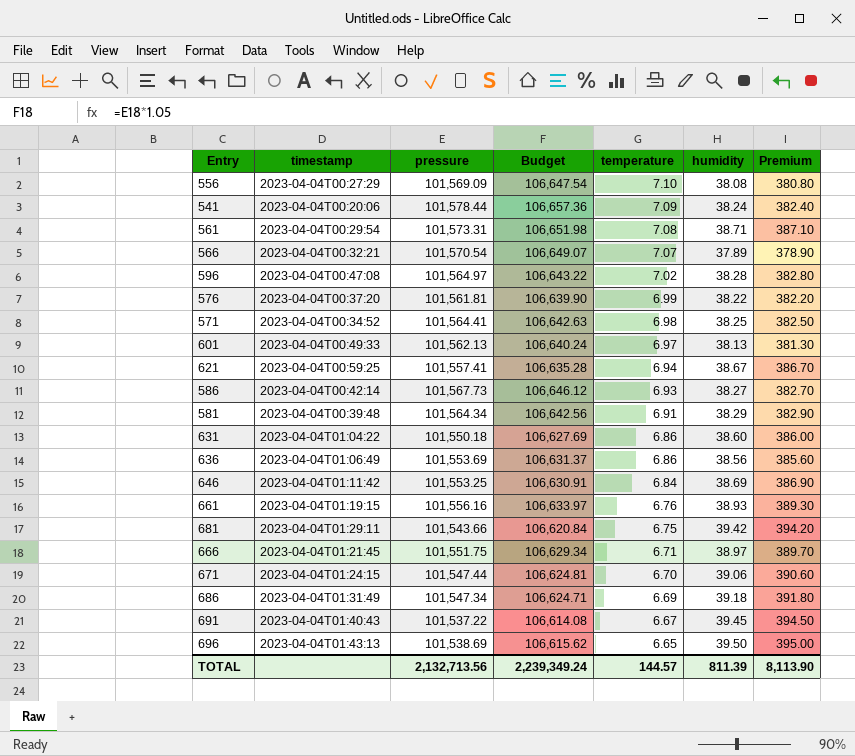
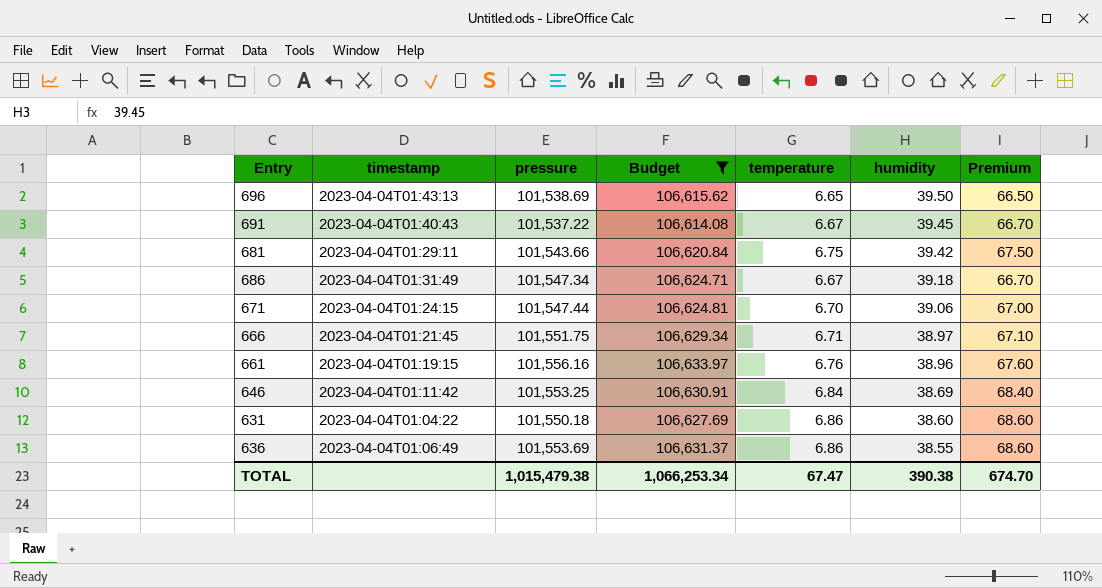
filter: none -> Budget <= 106,633.97
row order: temperature descending -> humidity descending
column Premium | formula: [humidity] * 10 -> [temperature] * 10
686 | temperature: 6.69 -> 6.67
661 | humidity: 38.93 -> 38.96
636 | humidity: 38.56 -> 38.55
TOTAL | pressure: 2,132,713.56 -> 1,015,479.38
TOTAL | Budget: 2,239,349.24 -> 1,066,253.34
TOTAL | temperature: 144.57 -> 67.47
TOTAL | humidity: 811.39 -> 390.38
TOTAL | Premium: 8,113.90 -> 674.70

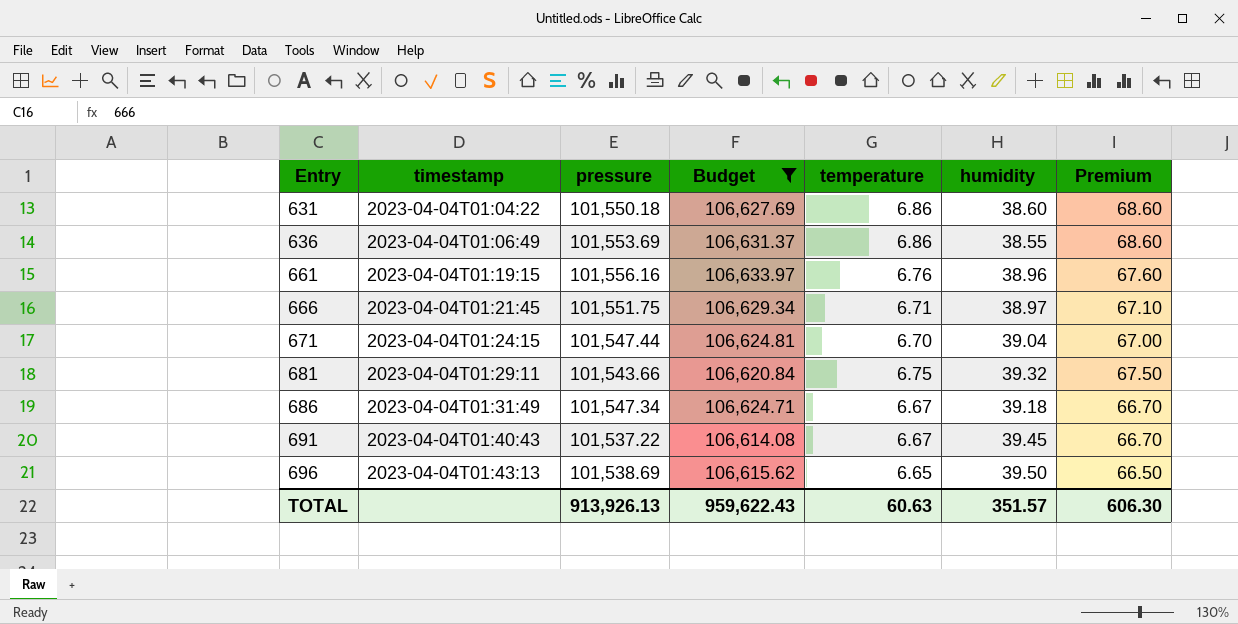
row order: humidity descending -> Entry ascending
row 646: 2023-04-04T01:11:42 | 101,553.25 | 106,630.91 | 6.84 | 38.69 | 68.40 -> none
671 | humidity: 39.06 -> 39.04
681 | humidity: 39.42 -> 39.32
TOTAL | pressure: 1,015,479.38 -> 913,926.13
TOTAL | Budget: 1,066,253.34 -> 959,622.43
TOTAL | temperature: 67.47 -> 60.63
TOTAL | humidity: 390.38 -> 351.57
TOTAL | Premium: 674.70 -> 606.30

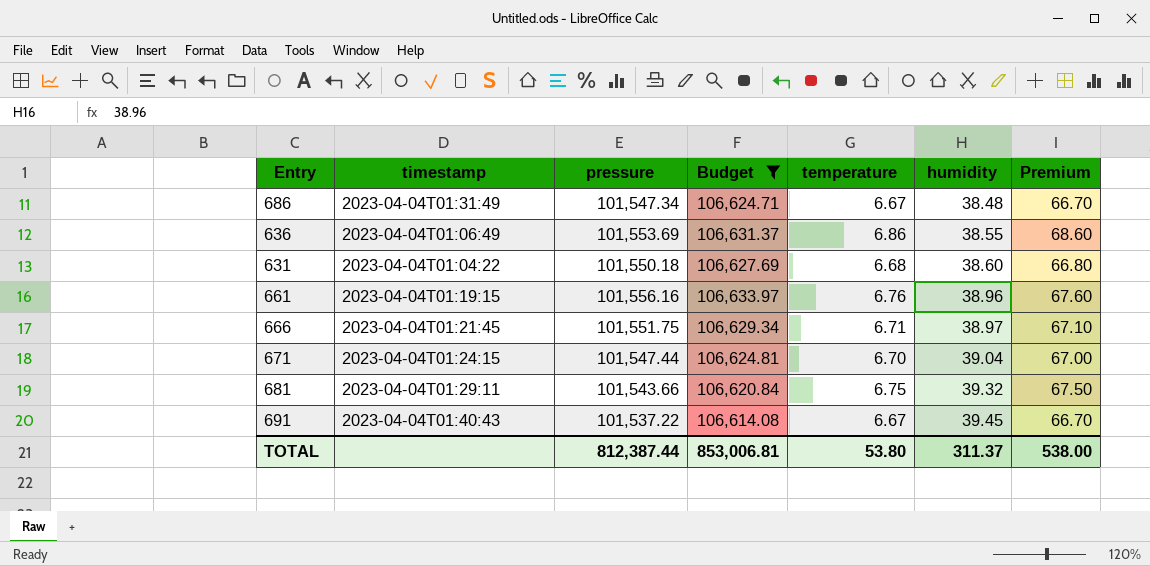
row order: Entry ascending -> humidity ascending
row 696: 2023-04-04T01:43:13 | 101,538.69 | 106,615.62 | 6.65 | 39.50 | 66.50 -> none
686 | humidity: 39.18 -> 38.48
631 | temperature: 6.86 -> 6.68
631 | Premium: 68.60 -> 66.80
TOTAL | pressure: 913,926.13 -> 812,387.44
TOTAL | Budget: 959,622.43 -> 853,006.81
TOTAL | temperature: 60.63 -> 53.80
TOTAL | humidity: 351.57 -> 311.37
TOTAL | Premium: 606.30 -> 538.00

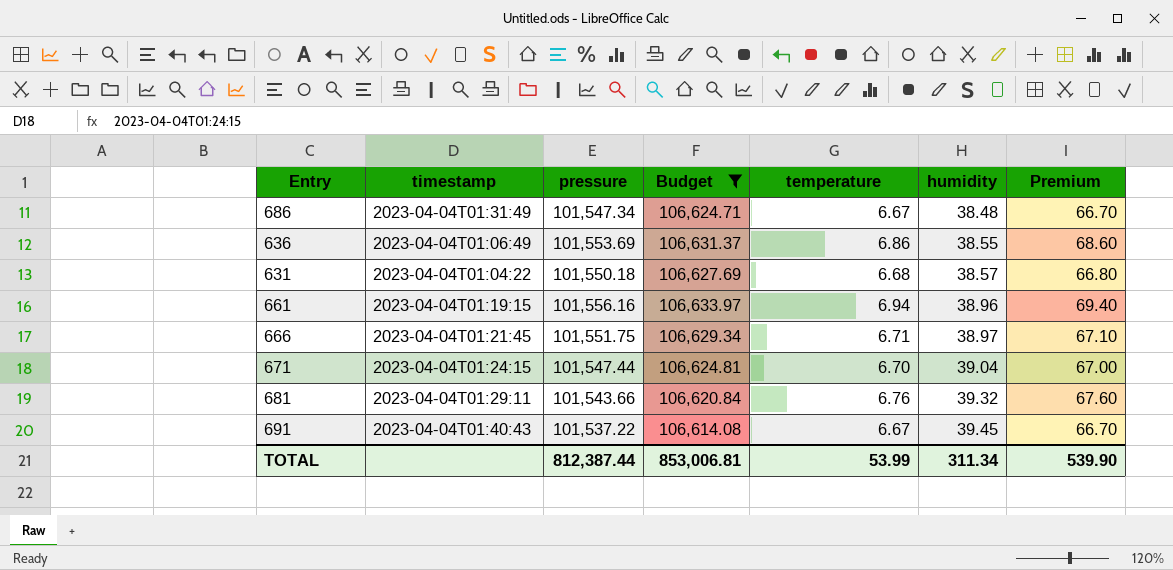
631 | humidity: 38.60 -> 38.57
661 | temperature: 6.76 -> 6.94
661 | Premium: 67.60 -> 69.40
681 | temperature: 6.75 -> 6.76
681 | Premium: 67.50 -> 67.60
TOTAL | temperature: 53.80 -> 53.99
TOTAL | humidity: 311.37 -> 311.34
TOTAL | Premium: 538.00 -> 539.90

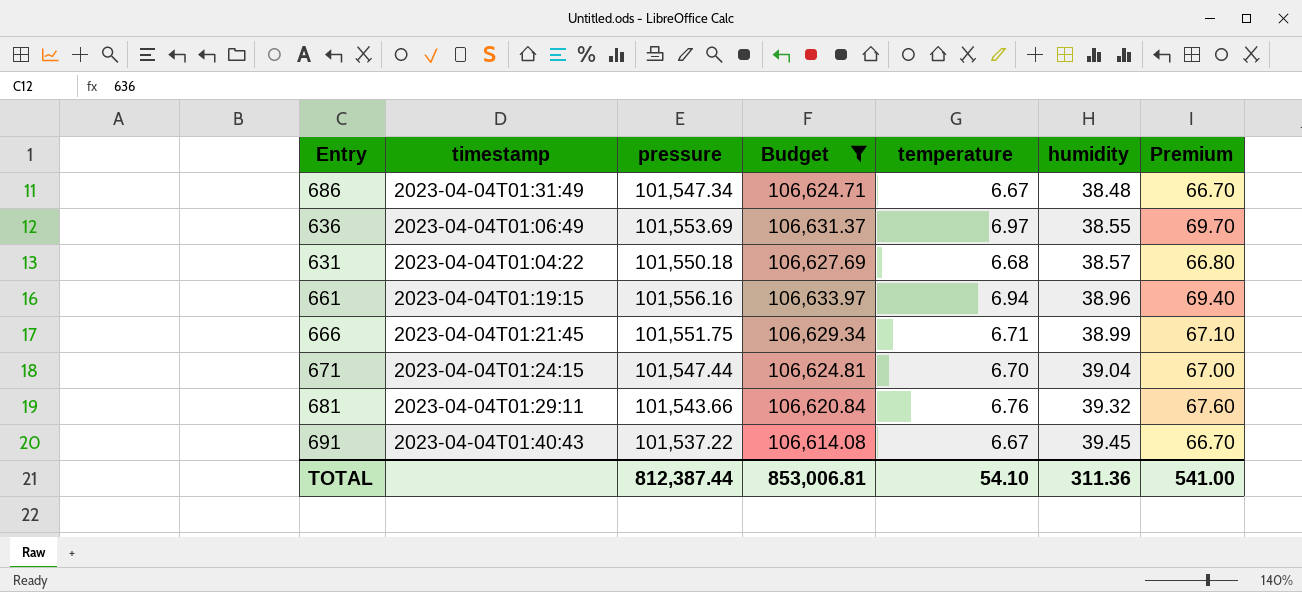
636 | temperature: 6.86 -> 6.97
636 | Premium: 68.60 -> 69.70
666 | humidity: 38.97 -> 38.99
TOTAL | temperature: 53.99 -> 54.10
TOTAL | humidity: 311.34 -> 311.36
TOTAL | Premium: 539.90 -> 541.00

